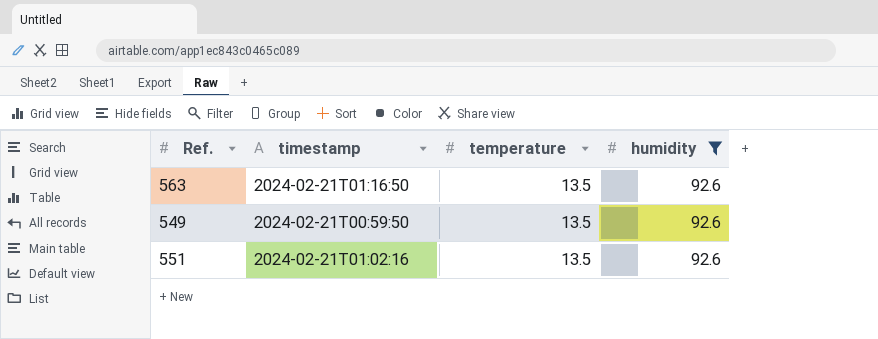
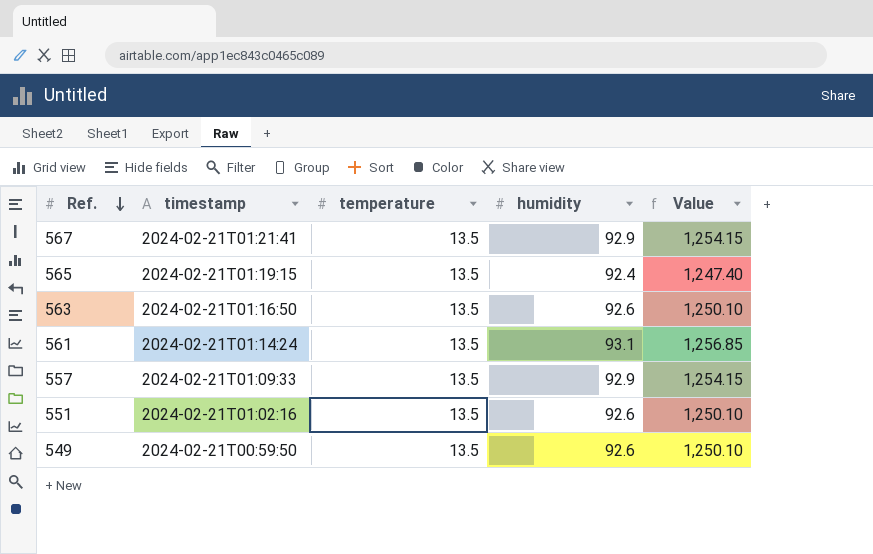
filter: humidity = 92.6 -> none
row order: none -> Ref. descending
column Value | formula: none -> [temperature] * [humidity]

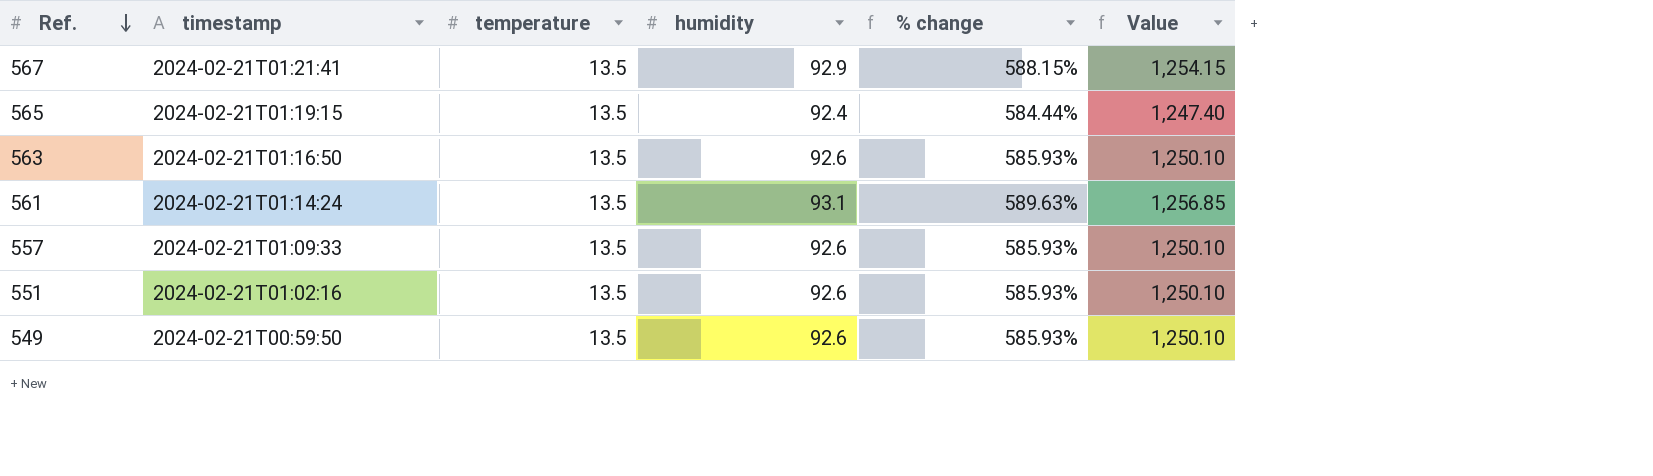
column % change | formula: none -> ([humidity] - [temperature]) / [temperature]
557 | humidity: 92.9 -> 92.6
557 | Value: 1,254.15 -> 1,250.10

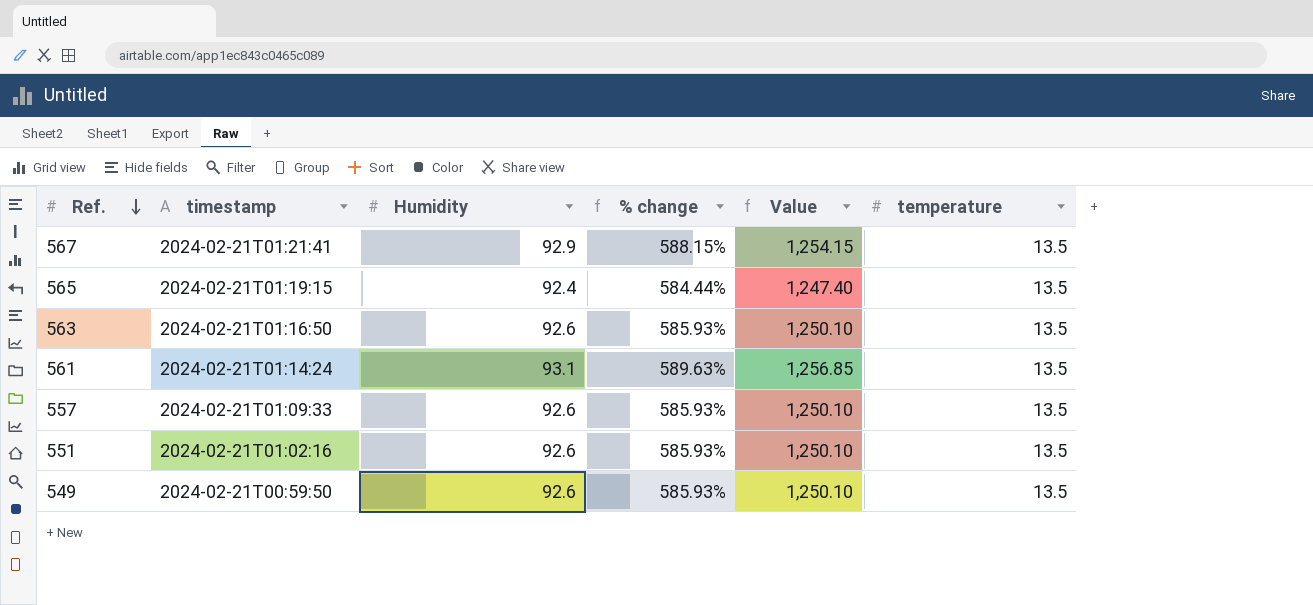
column name: humidity -> Humidity
column temperature | position: 3 -> 6

